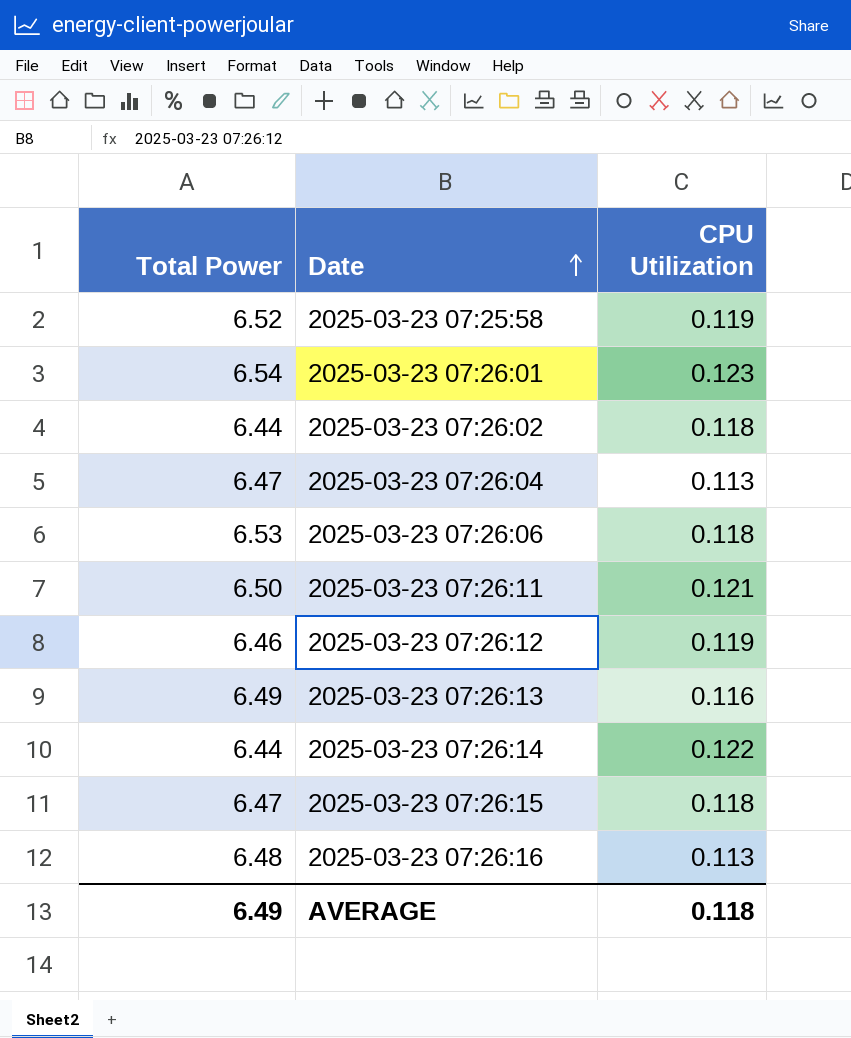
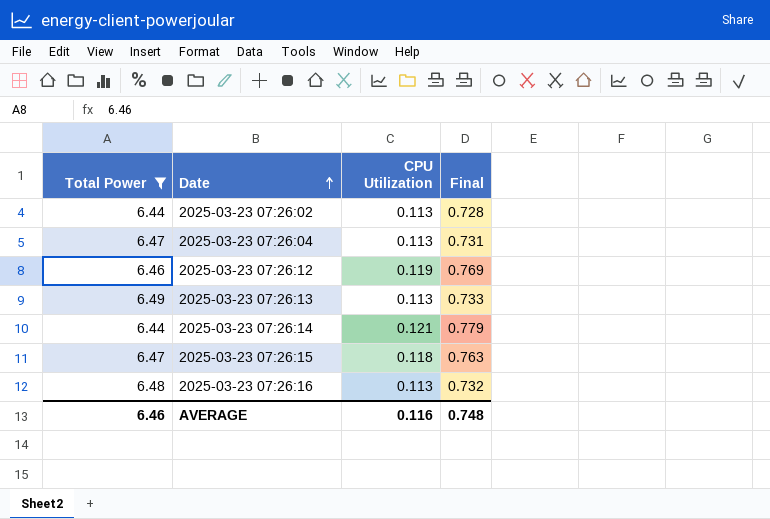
filter: none -> Total Power <= 6.49
column Final | formula: none -> [Total Power] * [CPU Utilization]
2025-03-23 07:26:02 | CPU Utilization: 0.118 -> 0.113
2025-03-23 07:26:13 | CPU Utilization: 0.116 -> 0.113
2025-03-23 07:26:14 | CPU Utilization: 0.122 -> 0.121
AVERAGE | Total Power: 6.49 -> 6.46
AVERAGE | CPU Utilization: 0.118 -> 0.116

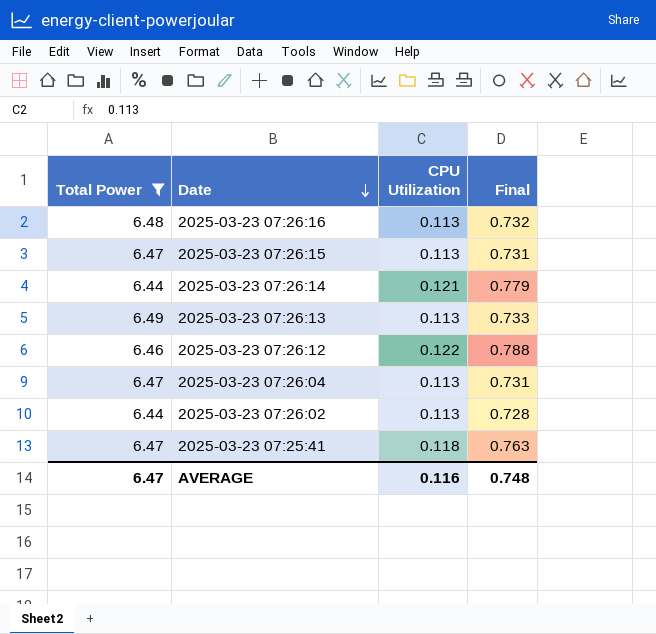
row order: Date ascending -> Date descending
2025-03-23 07:26:15 | CPU Utilization: 0.118 -> 0.113
2025-03-23 07:26:15 | Final: 0.763 -> 0.731
2025-03-23 07:26:12 | CPU Utilization: 0.119 -> 0.122
2025-03-23 07:26:12 | Final: 0.769 -> 0.788
row 2025-03-23 07:25:41: none -> 6.47 | 0.118 | 0.763
AVERAGE | Total Power: 6.46 -> 6.47

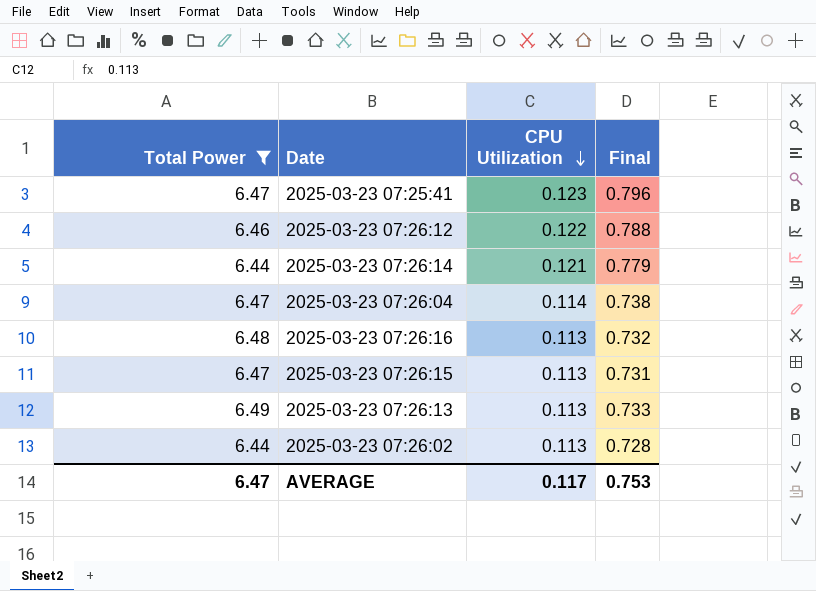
row order: Date descending -> CPU Utilization descending
2025-03-23 07:25:41 | CPU Utilization: 0.118 -> 0.123
2025-03-23 07:25:41 | Final: 0.763 -> 0.796
2025-03-23 07:26:04 | CPU Utilization: 0.113 -> 0.114
2025-03-23 07:26:04 | Final: 0.731 -> 0.738
AVERAGE | CPU Utilization: 0.116 -> 0.117
AVERAGE | Final: 0.748 -> 0.753

